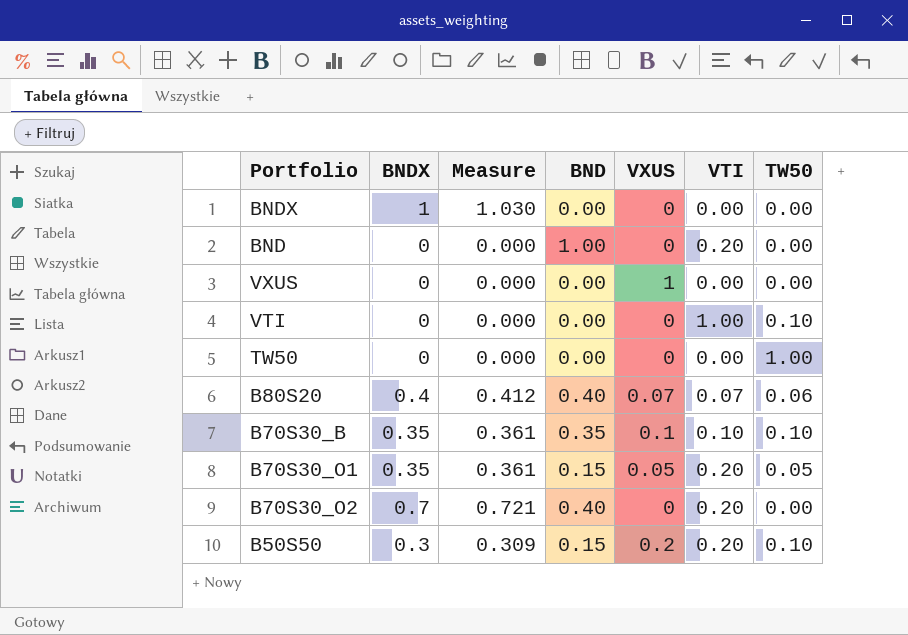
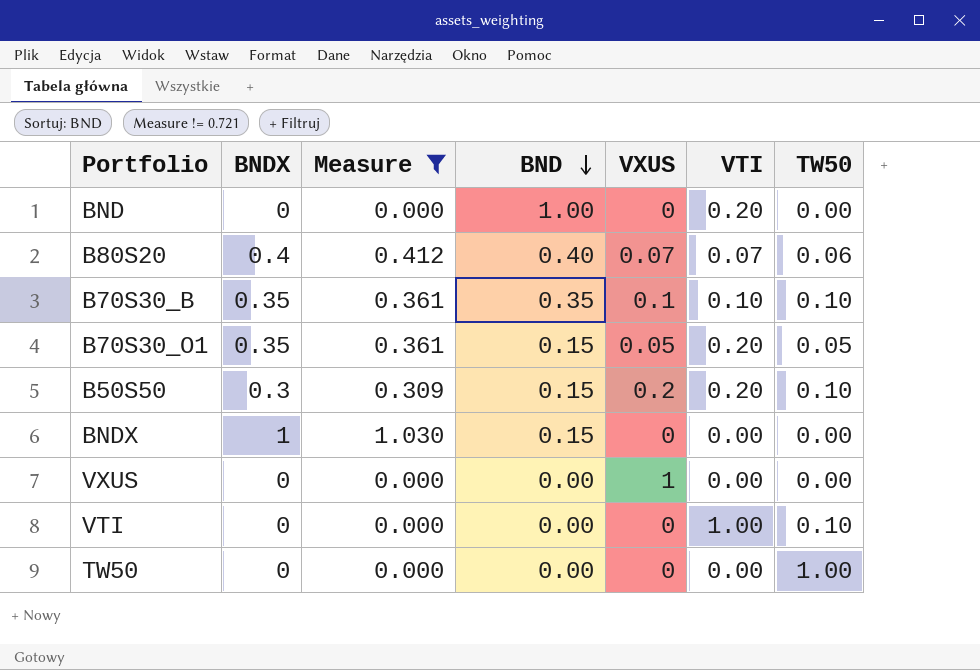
filter: none -> Measure != 0.721
row order: none -> BND descending
BNDX | BND: 0.00 -> 0.15

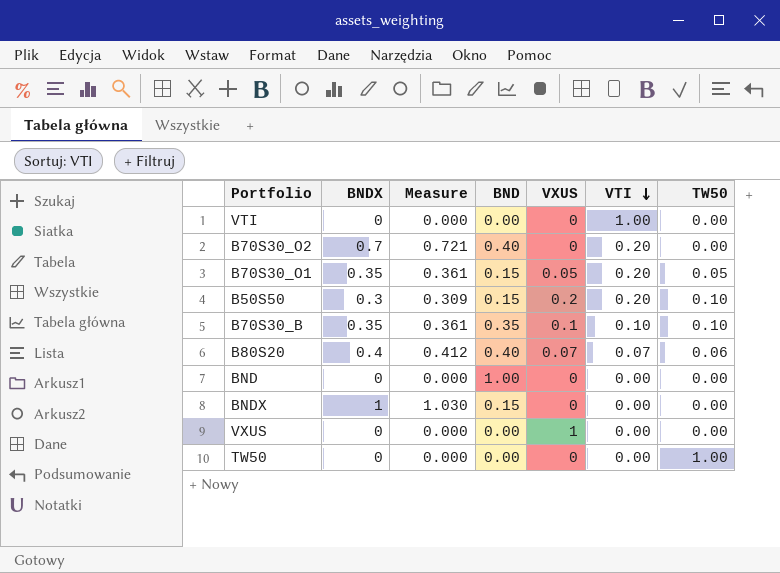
filter: Measure != 0.721 -> none
row order: BND descending -> VTI descending
VTI | TW50: 0.10 -> 0.00
BND | VTI: 0.20 -> 0.00

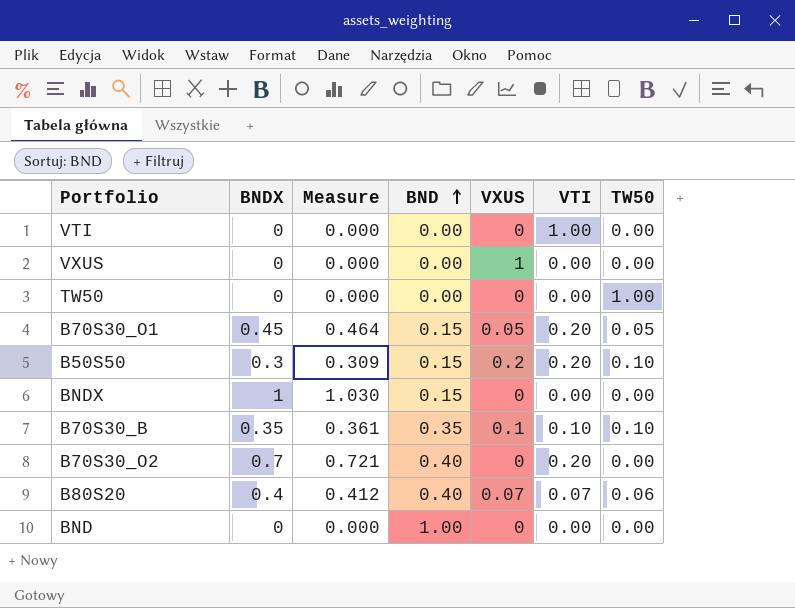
row order: VTI descending -> BND ascending
B70S30_O1 | BNDX: 0.35 -> 0.45
B70S30_O1 | Measure: 0.361 -> 0.464

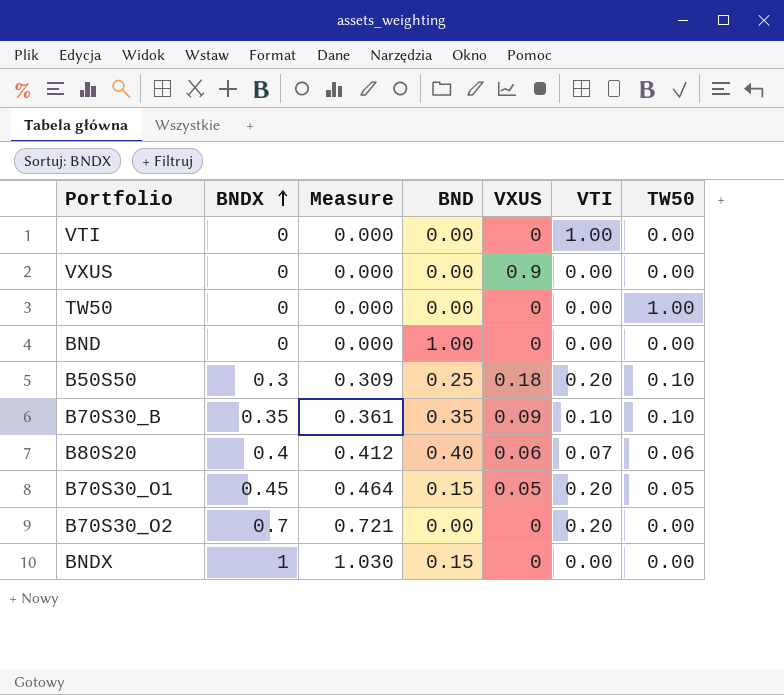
row order: BND ascending -> BNDX ascending
VXUS | VXUS: 1 -> 0.9
B50S50 | BND: 0.15 -> 0.25
B50S50 | VXUS: 0.2 -> 0.18
B70S30_B | VXUS: 0.1 -> 0.09
B80S20 | VXUS: 0.07 -> 0.06
B70S30_O2 | BND: 0.40 -> 0.00

